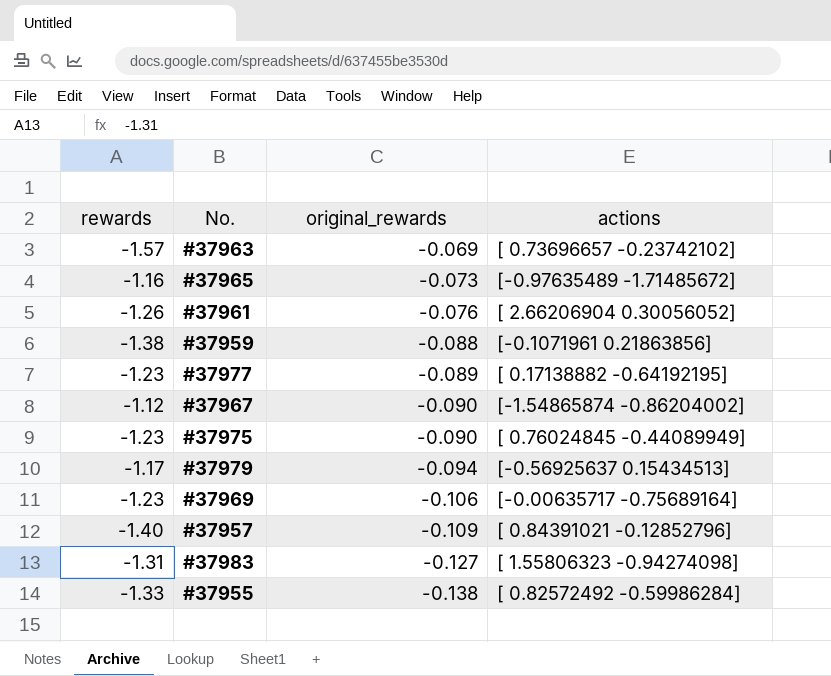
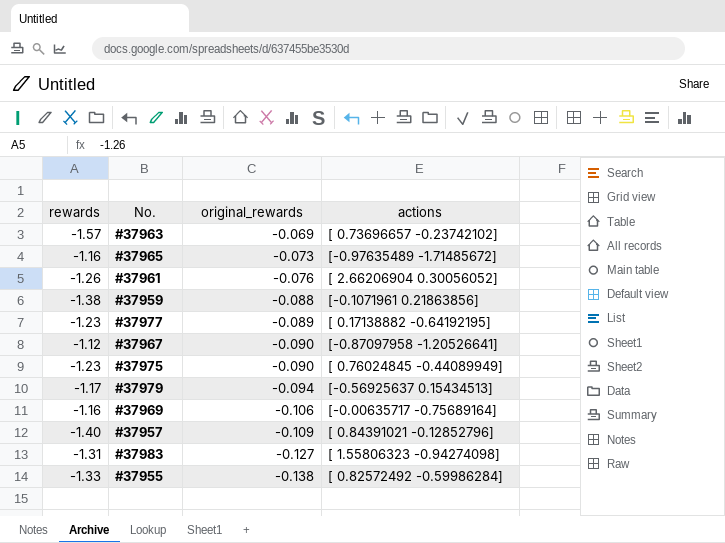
#37967 | actions: [-1.54865874 -0.86204002] -> [-0.87097958 -1.20526641]
#37969 | rewards: -1.23 -> -1.16

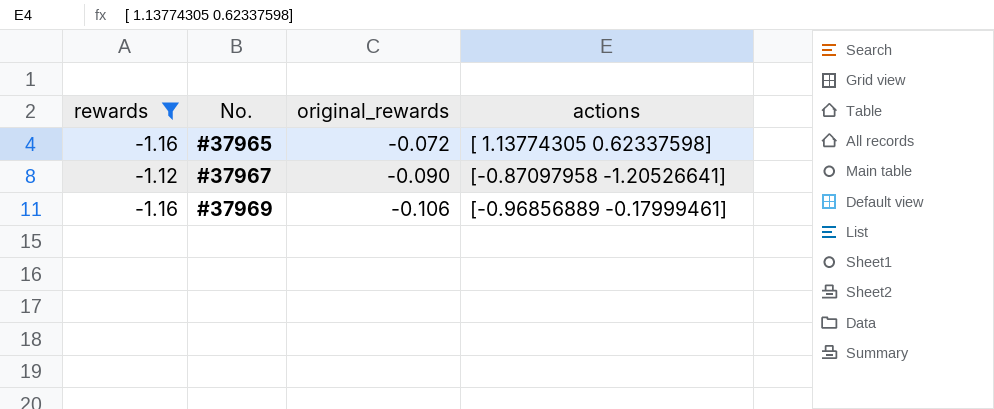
filter: none -> rewards >= -1.16
#37965 | original_rewards: -0.073 -> -0.072
#37965 | actions: [-0.97635489 -1.71485672] -> [ 1.13774305 0.62337598]
#37969 | actions: [-0.00635717 -0.75689164] -> [-0.96856889 -0.17999461]

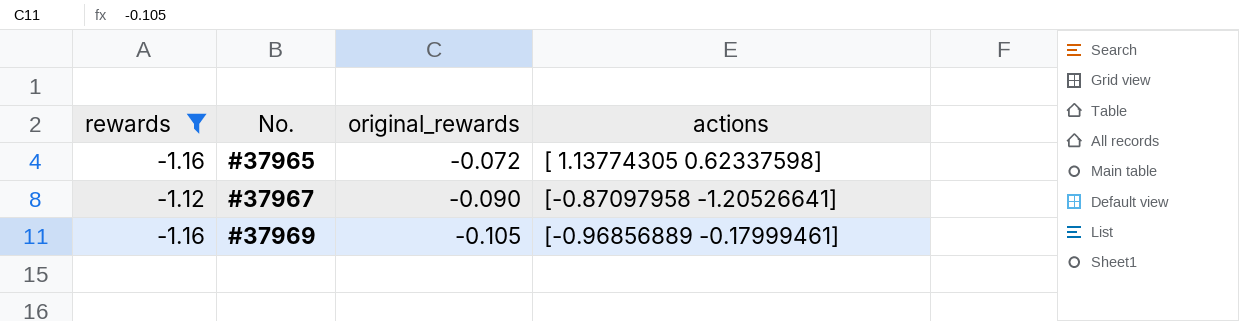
#37969 | original_rewards: -0.106 -> -0.105

